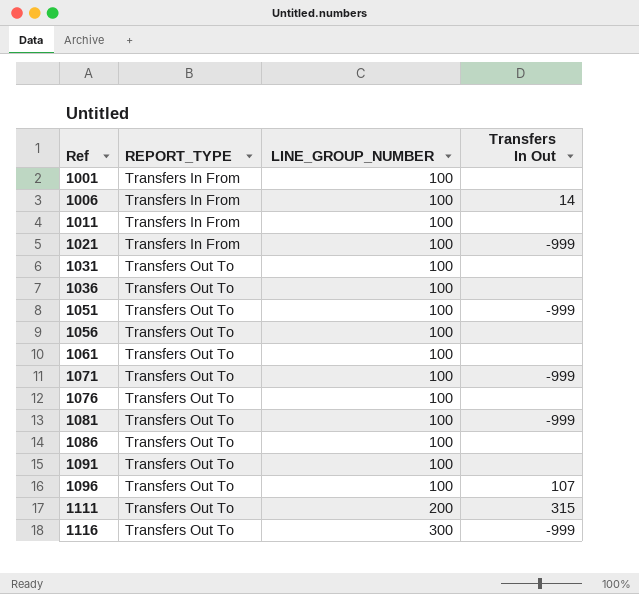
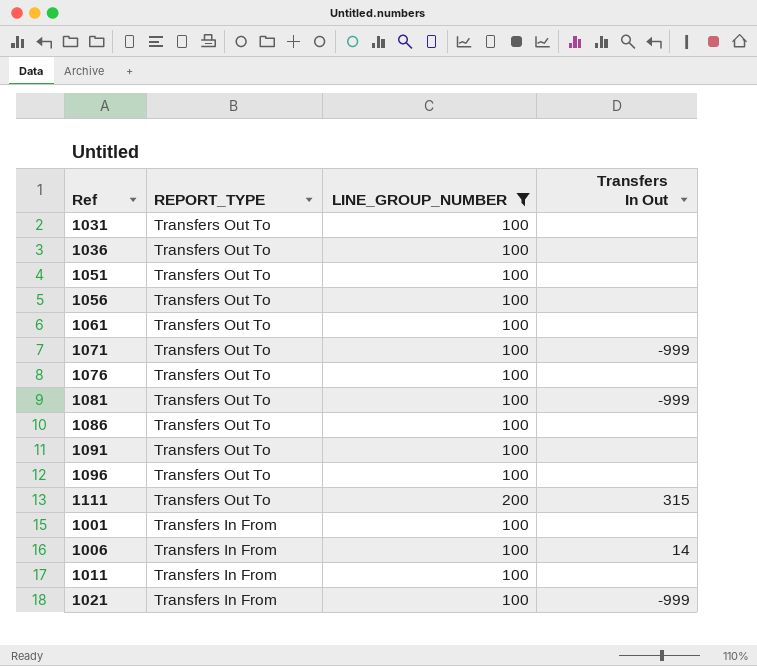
filter: none -> LINE_GROUP_NUMBER != 300
row order: Ref ascending -> REPORT_TYPE descending
1051 | Transfers In Out: -999 -> none
1096 | Transfers In Out: 107 -> none

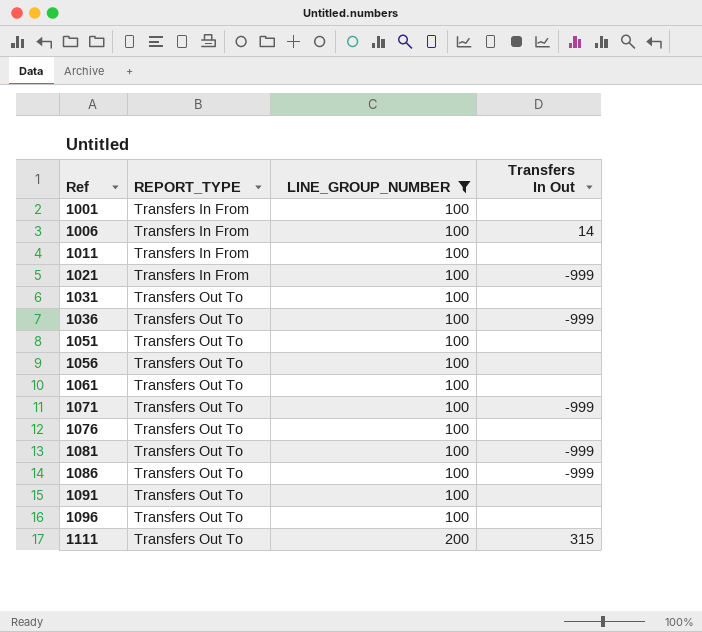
row order: REPORT_TYPE descending -> Ref ascending
1036 | Transfers In Out: none -> -999
1086 | Transfers In Out: none -> -999

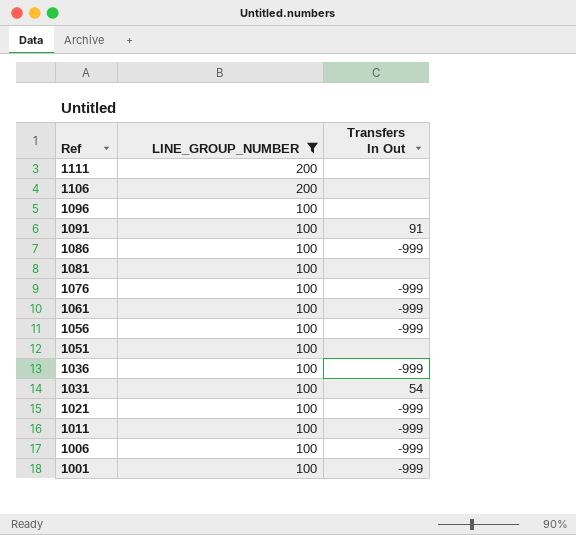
row order: Ref ascending -> Ref descending
column REPORT_TYPE | position: 2 -> none
row 1071: Transfers Out To | 100 | -999 -> none
1111 | Transfers In Out: 315 -> none
row 1106: none -> 200 | none
1091 | Transfers In Out: none -> 91
1081 | Transfers In Out: -999 -> none
1076 | Transfers In Out: none -> -999
1061 | Transfers In Out: none -> -999
1056 | Transfers In Out: none -> -999
1031 | Transfers In Out: none -> 54
1011 | Transfers In Out: none -> -999
1006 | Transfers In Out: 14 -> -999
1001 | Transfers In Out: none -> -999

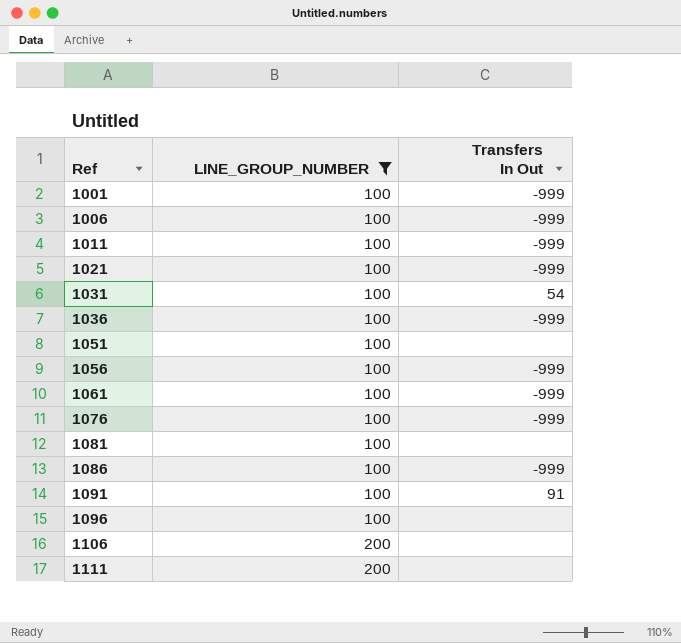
row order: Ref descending -> Ref ascending

